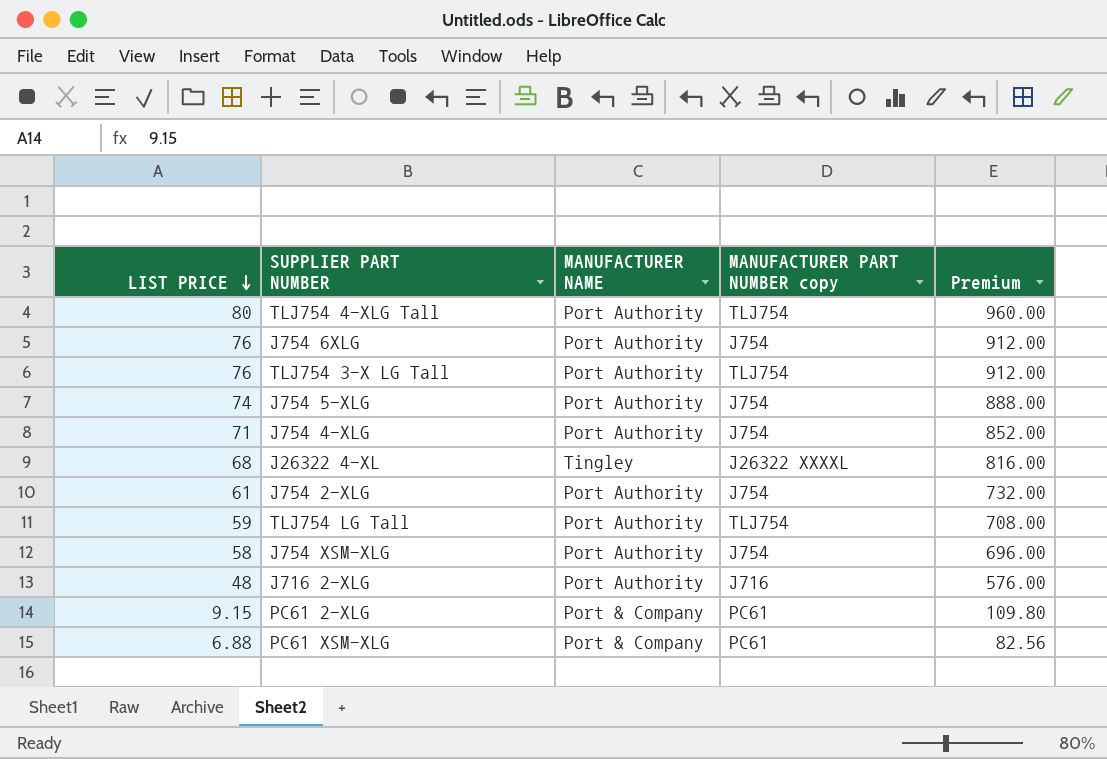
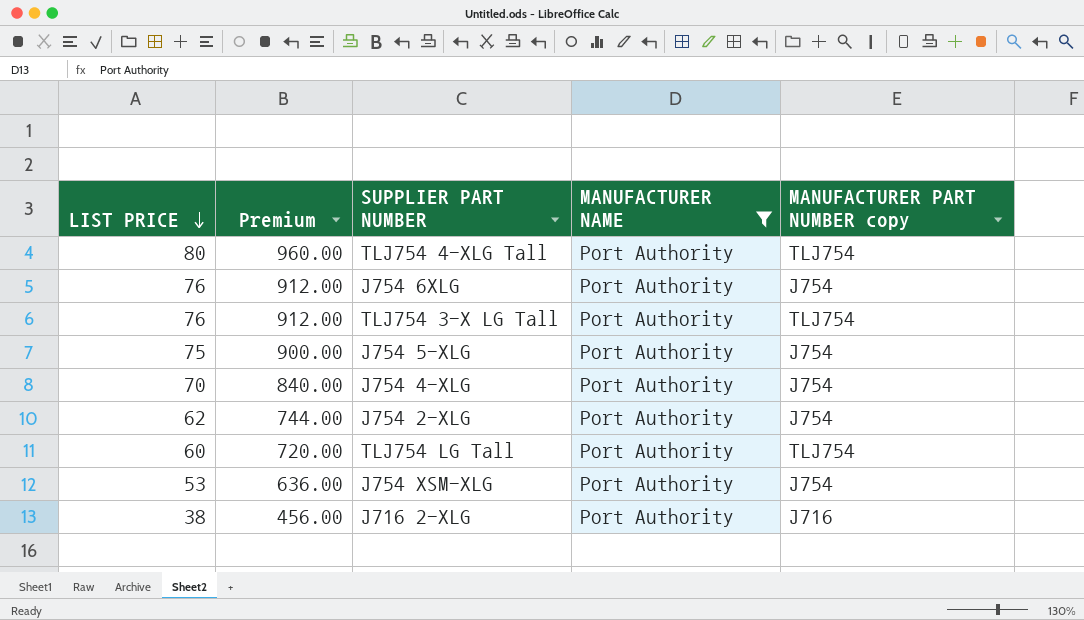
filter: none -> MANUFACTURER NAME = Port Authority
column Premium | position: 5 -> 2
J754 5-XLG | LIST PRICE: 74 -> 75
J754 5-XLG | Premium: 888.00 -> 900.00
J754 4-XLG | LIST PRICE: 71 -> 70
J754 4-XLG | Premium: 852.00 -> 840.00
J754 2-XLG | LIST PRICE: 61 -> 62
J754 2-XLG | Premium: 732.00 -> 744.00
TLJ754 LG Tall | LIST PRICE: 59 -> 60
TLJ754 LG Tall | Premium: 708.00 -> 720.00
J754 XSM-XLG | LIST PRICE: 58 -> 53
J754 XSM-XLG | Premium: 696.00 -> 636.00
J716 2-XLG | LIST PRICE: 48 -> 38
J716 2-XLG | Premium: 576.00 -> 456.00

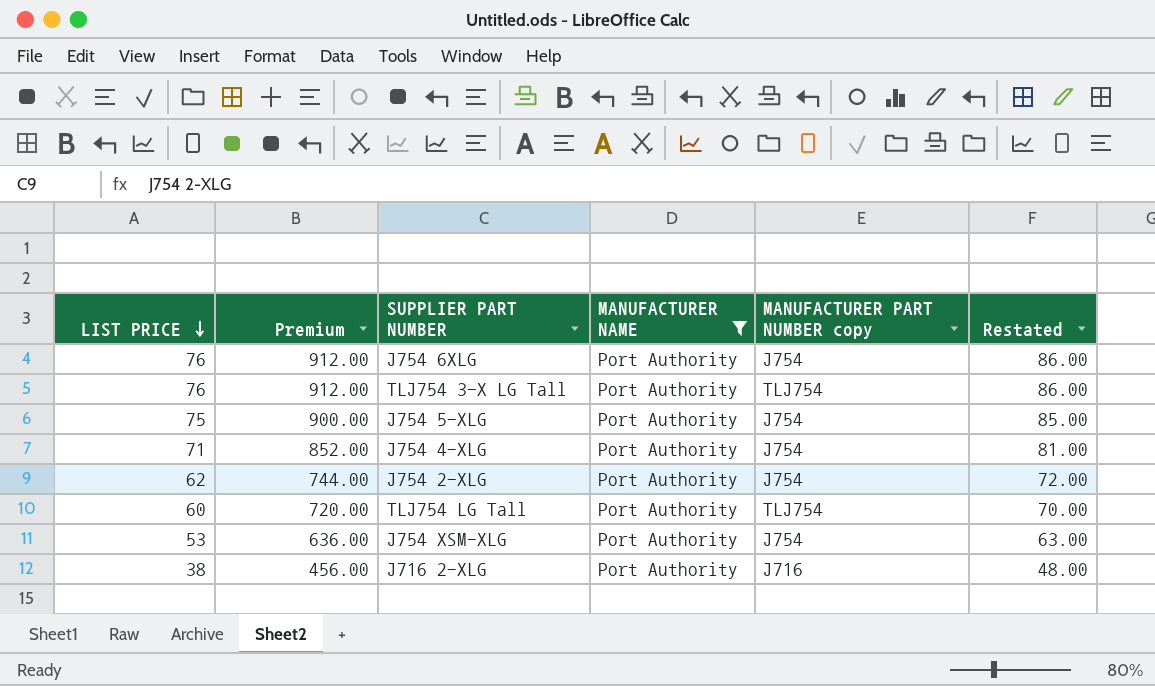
column Restated | formula: none -> [LIST PRICE] + 10
row TLJ754 4-XLG Tall: 80 | 960.00 | Port Authority | TLJ754 -> none
J754 4-XLG | LIST PRICE: 70 -> 71
J754 4-XLG | Premium: 840.00 -> 852.00

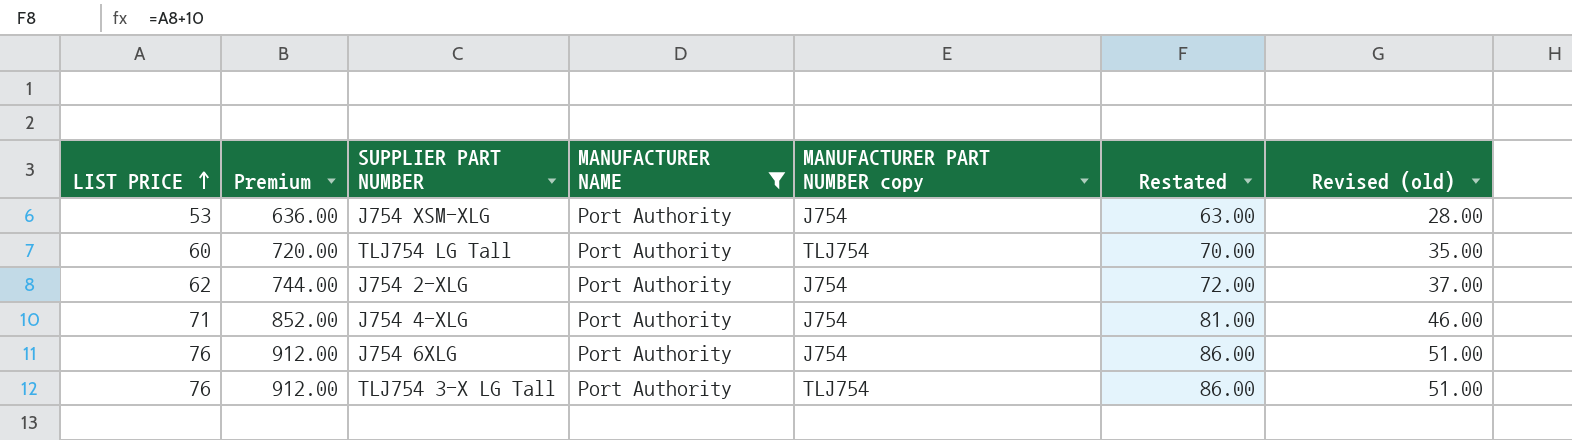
row order: LIST PRICE descending -> LIST PRICE ascending
column Revised (old) | formula: none -> [LIST PRICE] - 25
row J754 5-XLG: 75 | 900.00 | Port Authority | J754 | 85.00 -> none
row J716 2-XLG: 38 | 456.00 | Port Authority | J716 | 48.00 -> none

